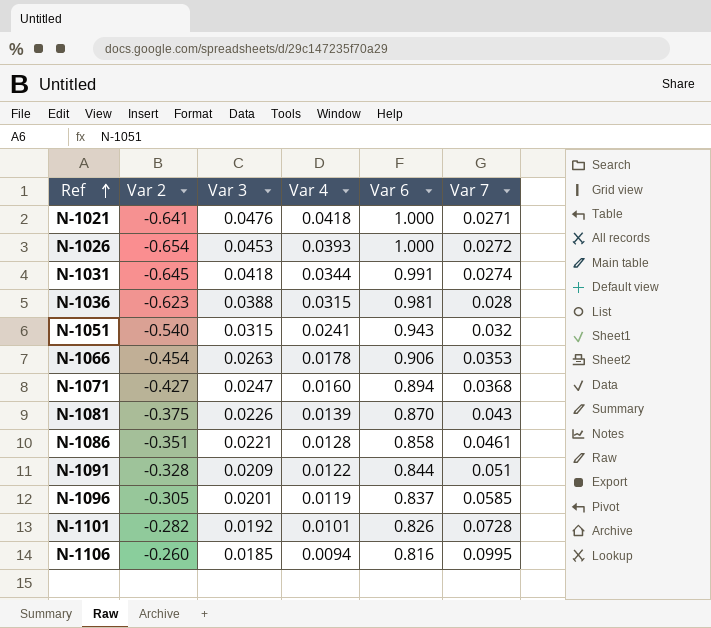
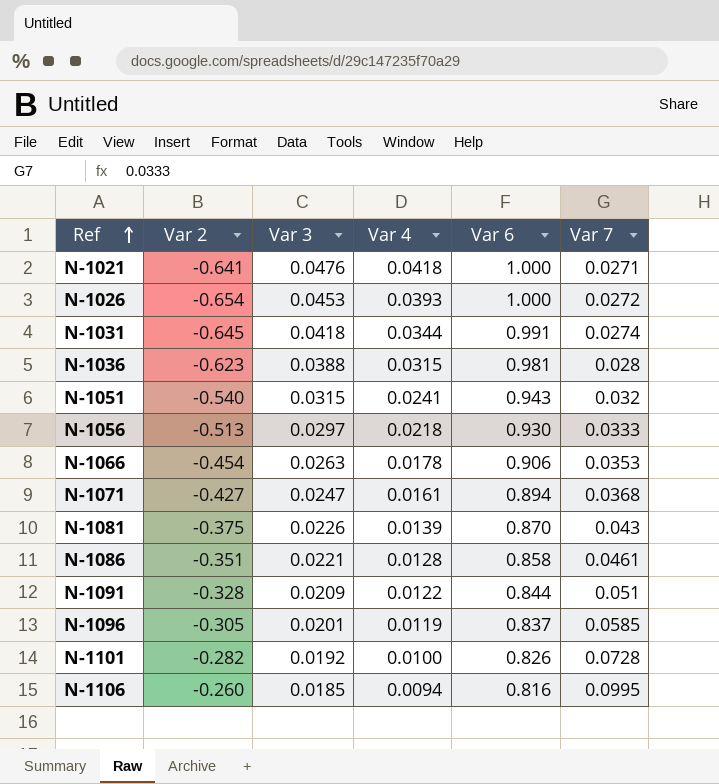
row N-1056: none -> -0.513 | 0.0297 | 0.0218 | 0.930 | 0.0333
N-1071 | Var 4: 0.0160 -> 0.0161
N-1101 | Var 4: 0.0101 -> 0.0100

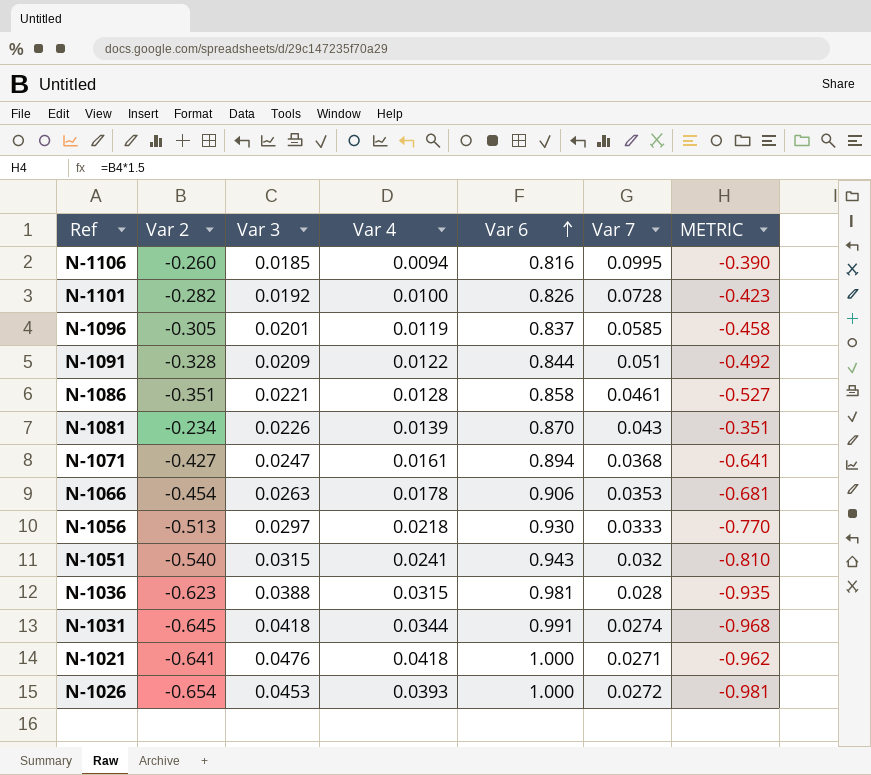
row order: Ref ascending -> Var 6 ascending
column METRIC | formula: none -> [Var 2] * 1.5
N-1081 | Var 2: -0.375 -> -0.234

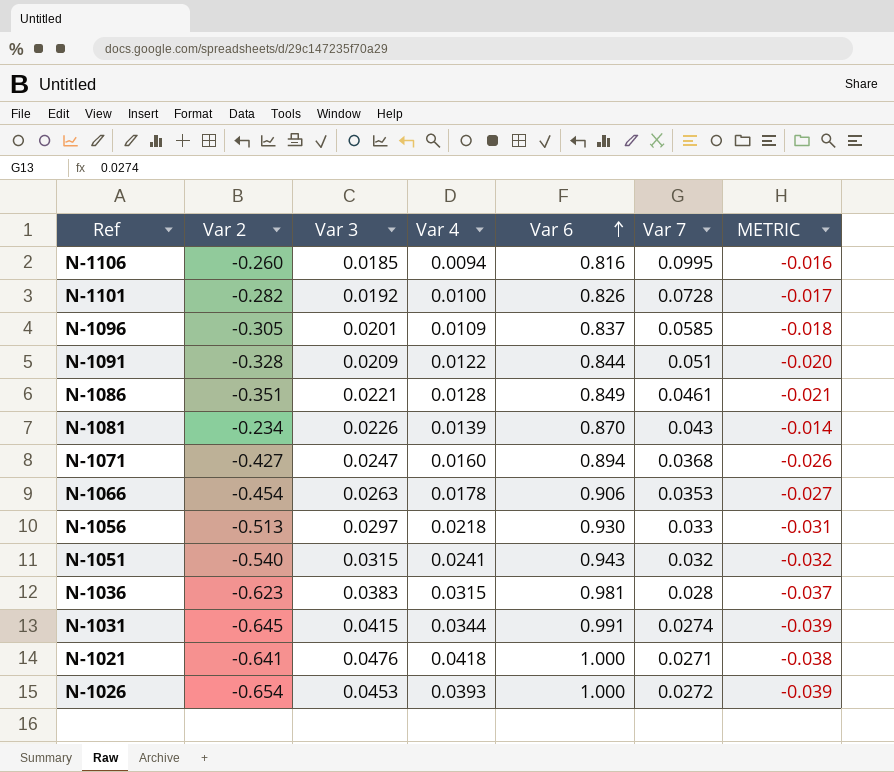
column METRIC | formula: [Var 2] * 1.5 -> [Var 2] * 0.06
N-1096 | Var 4: 0.0119 -> 0.0109
N-1086 | Var 6: 0.858 -> 0.849
N-1071 | Var 4: 0.0161 -> 0.0160
N-1056 | Var 7: 0.0333 -> 0.033
N-1036 | Var 3: 0.0388 -> 0.0383
N-1031 | Var 3: 0.0418 -> 0.0415

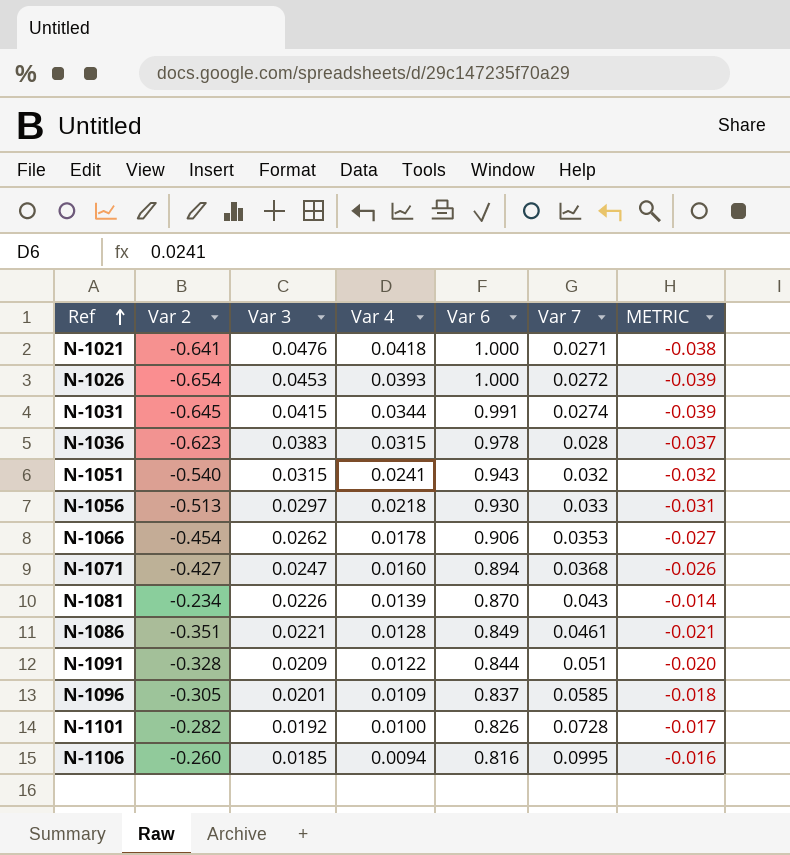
row order: Var 6 ascending -> Ref ascending
N-1036 | Var 6: 0.981 -> 0.978
N-1066 | Var 3: 0.0263 -> 0.0262

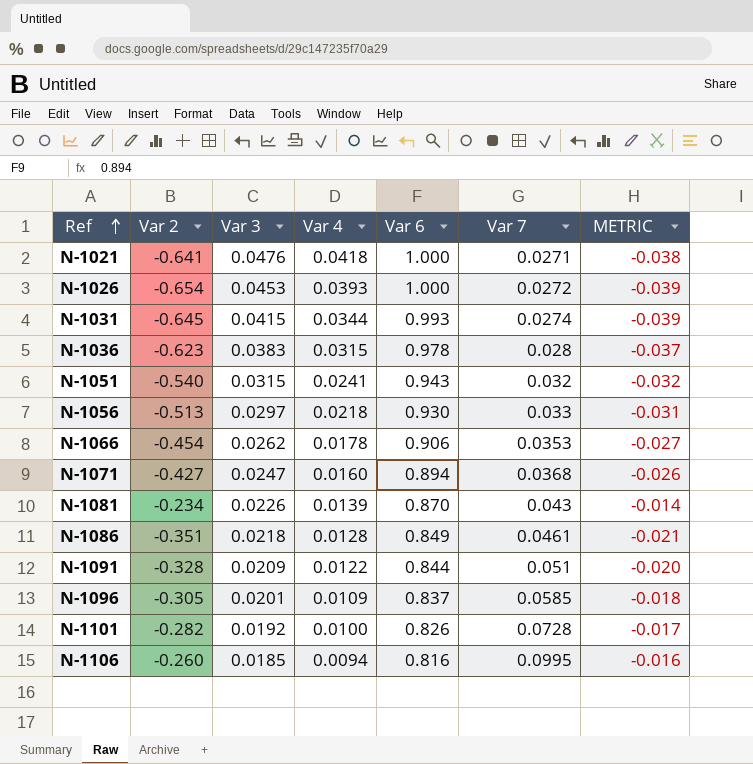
N-1031 | Var 6: 0.991 -> 0.993
N-1086 | Var 3: 0.0221 -> 0.0218

